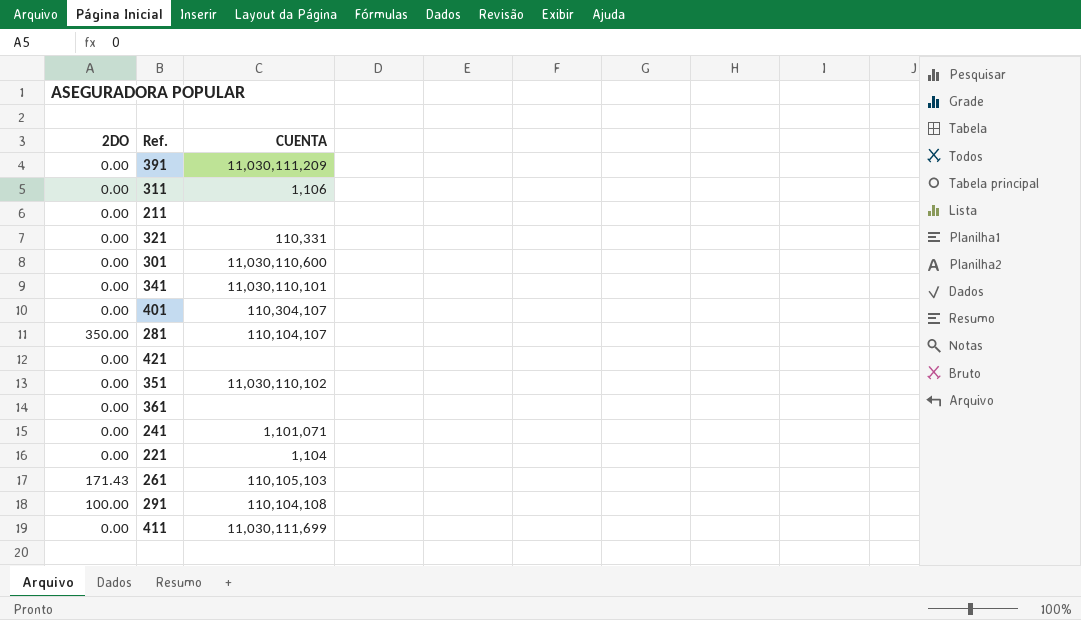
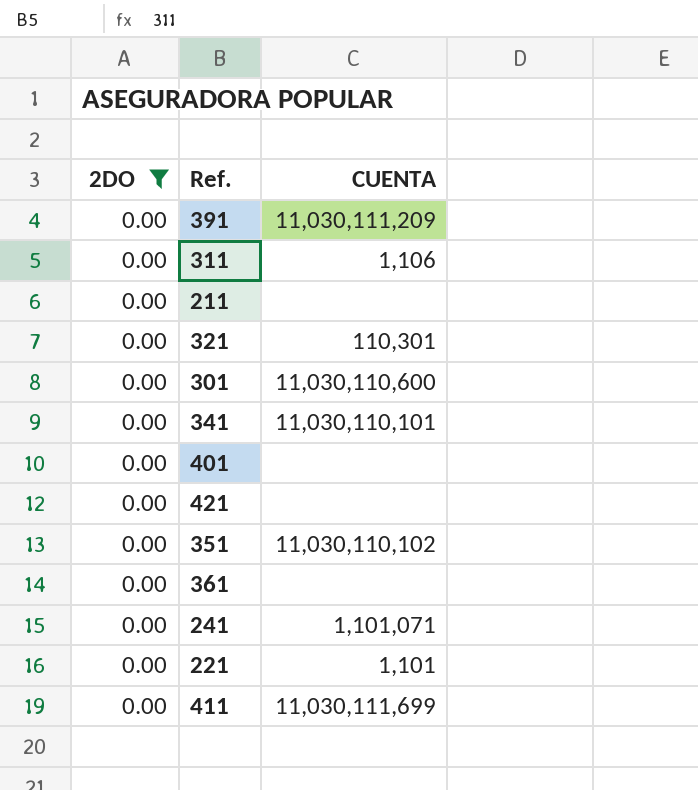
filter: none -> 2DO = 0.00
321 | CUENTA: 110,331 -> 110,301
401 | CUENTA: 110,304,107 -> none
221 | CUENTA: 1,104 -> 1,101

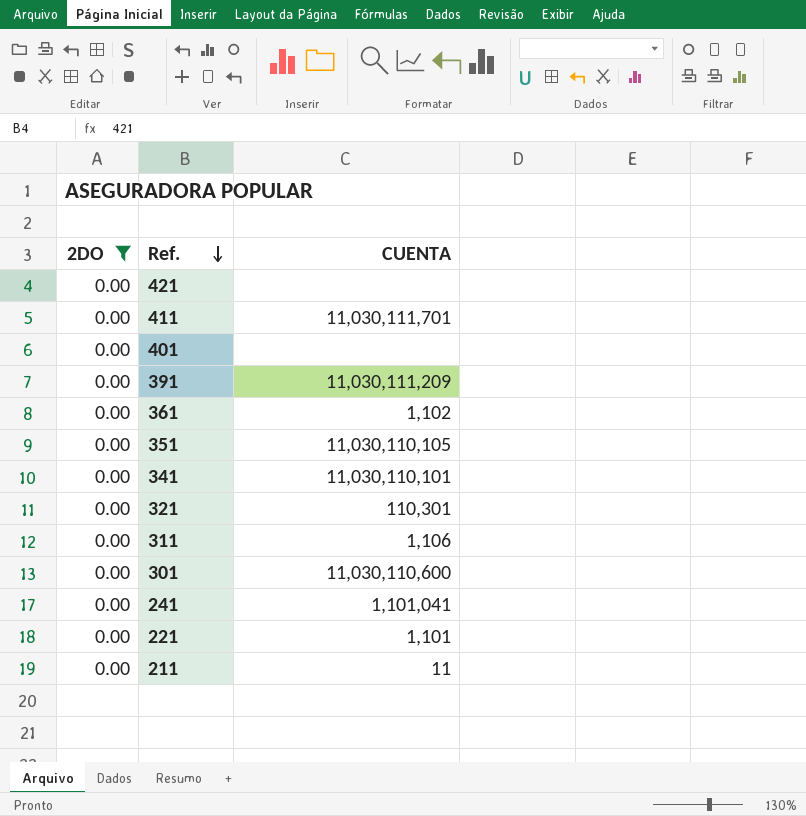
row order: none -> Ref. descending
411 | CUENTA: 11,030,111,699 -> 11,030,111,701
361 | CUENTA: none -> 1,102
351 | CUENTA: 11,030,110,102 -> 11,030,110,105
241 | CUENTA: 1,101,071 -> 1,101,041
211 | CUENTA: none -> 11

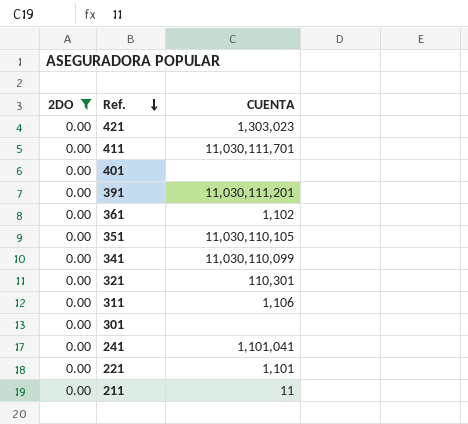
421 | CUENTA: none -> 1,303,023
391 | CUENTA: 11,030,111,209 -> 11,030,111,201
341 | CUENTA: 11,030,110,101 -> 11,030,110,099
301 | CUENTA: 11,030,110,600 -> none

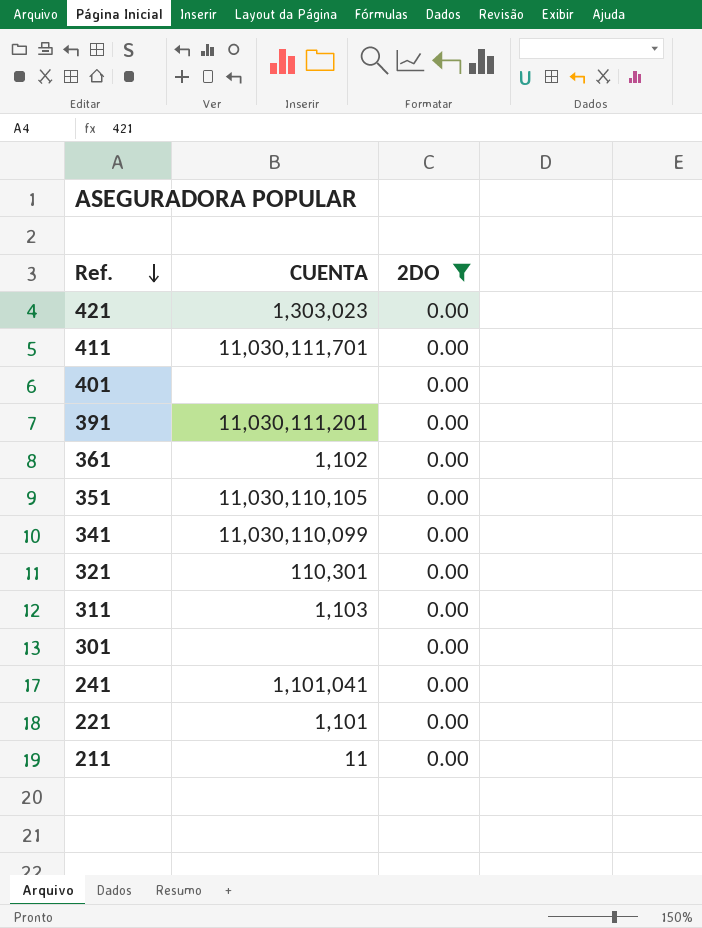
column 2DO | position: 1 -> 3
311 | CUENTA: 1,106 -> 1,103

